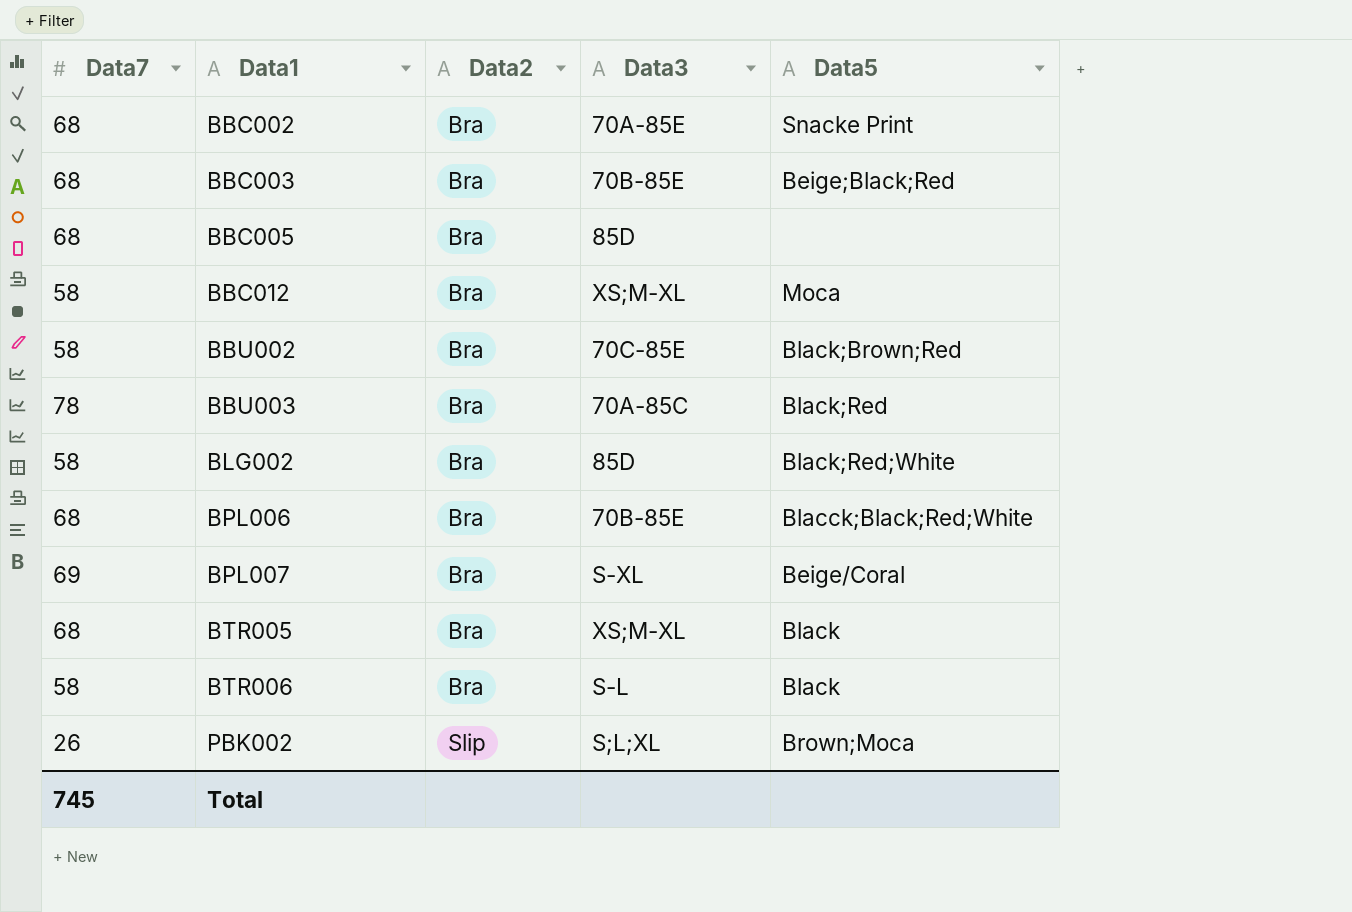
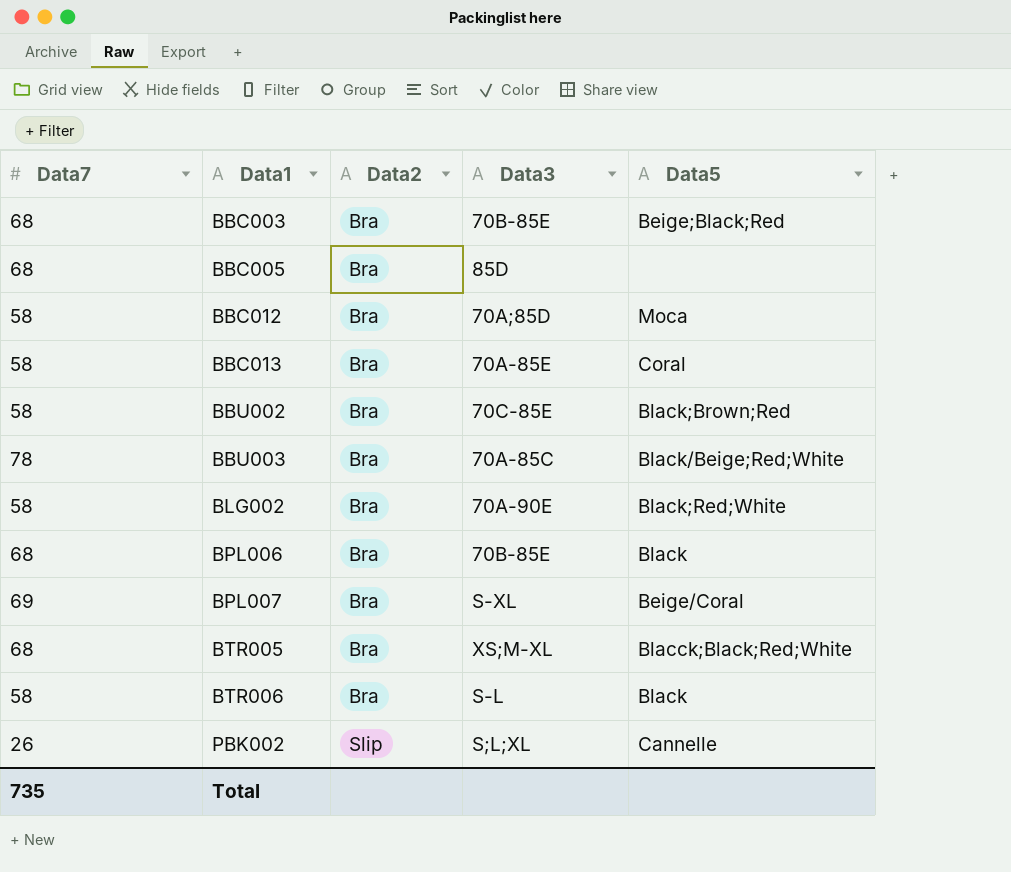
row BBC002: 68 | Bra | 70A-85E | Snacke Print -> none
BBC012 | Data3: XS;M-XL -> 70A;85D
row BBC013: none -> 58 | Bra | 70A-85E | Coral
BBU003 | Data5: Black;Red -> Black/Beige;Red;White
BLG002 | Data3: 85D -> 70A-90E
BPL006 | Data5: Blacck;Black;Red;White -> Black
BTR005 | Data5: Black -> Blacck;Black;Red;White
PBK002 | Data5: Brown;Moca -> Cannelle
Total | Data7: 745 -> 735

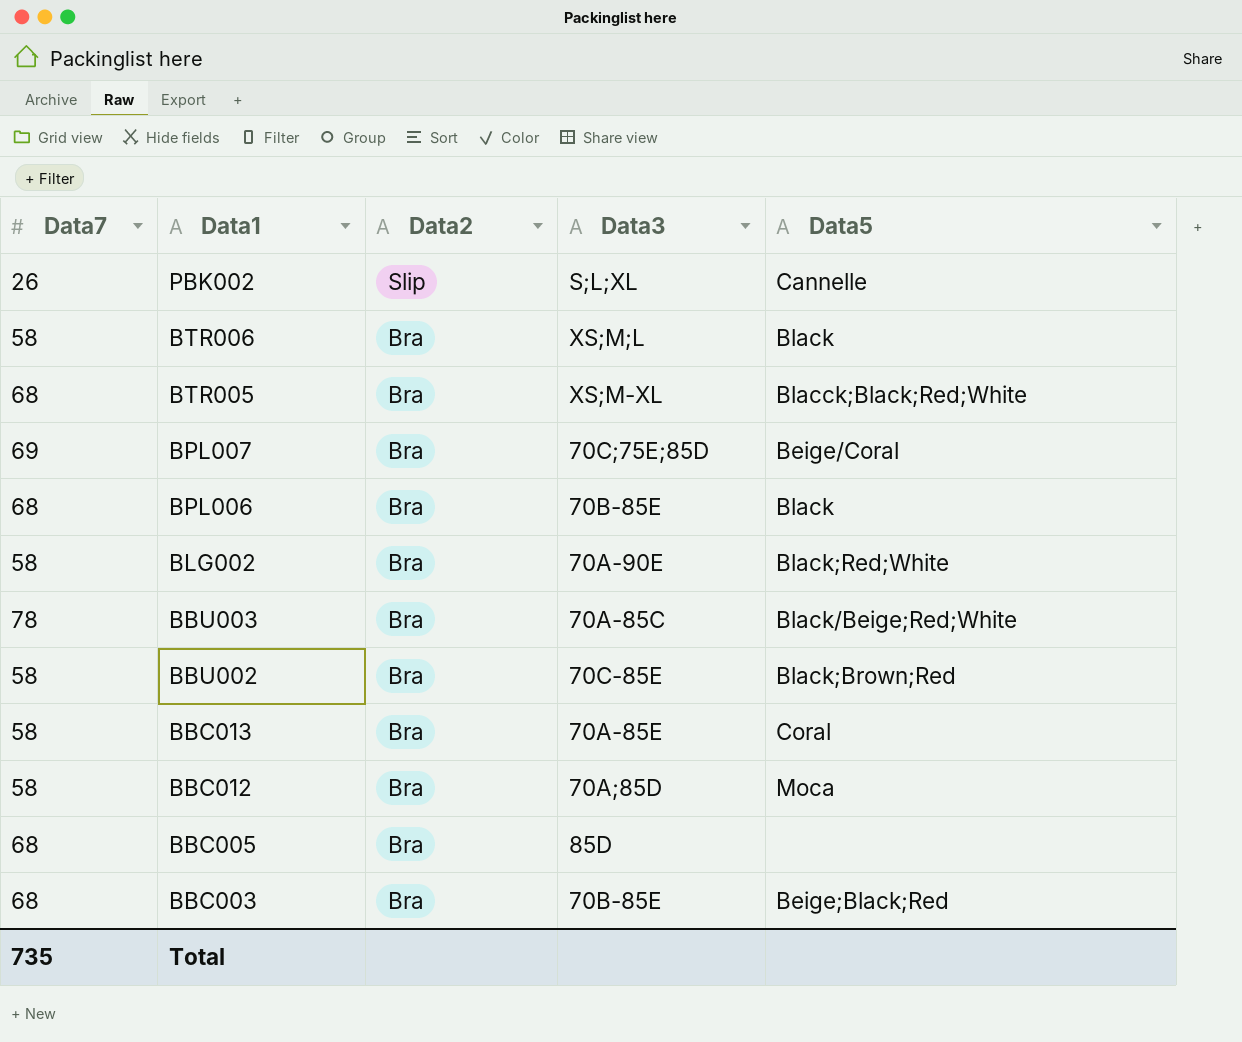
row order: Data1 ascending -> Data1 descending
BTR006 | Data3: S-L -> XS;M;L
BPL007 | Data3: S-XL -> 70C;75E;85D

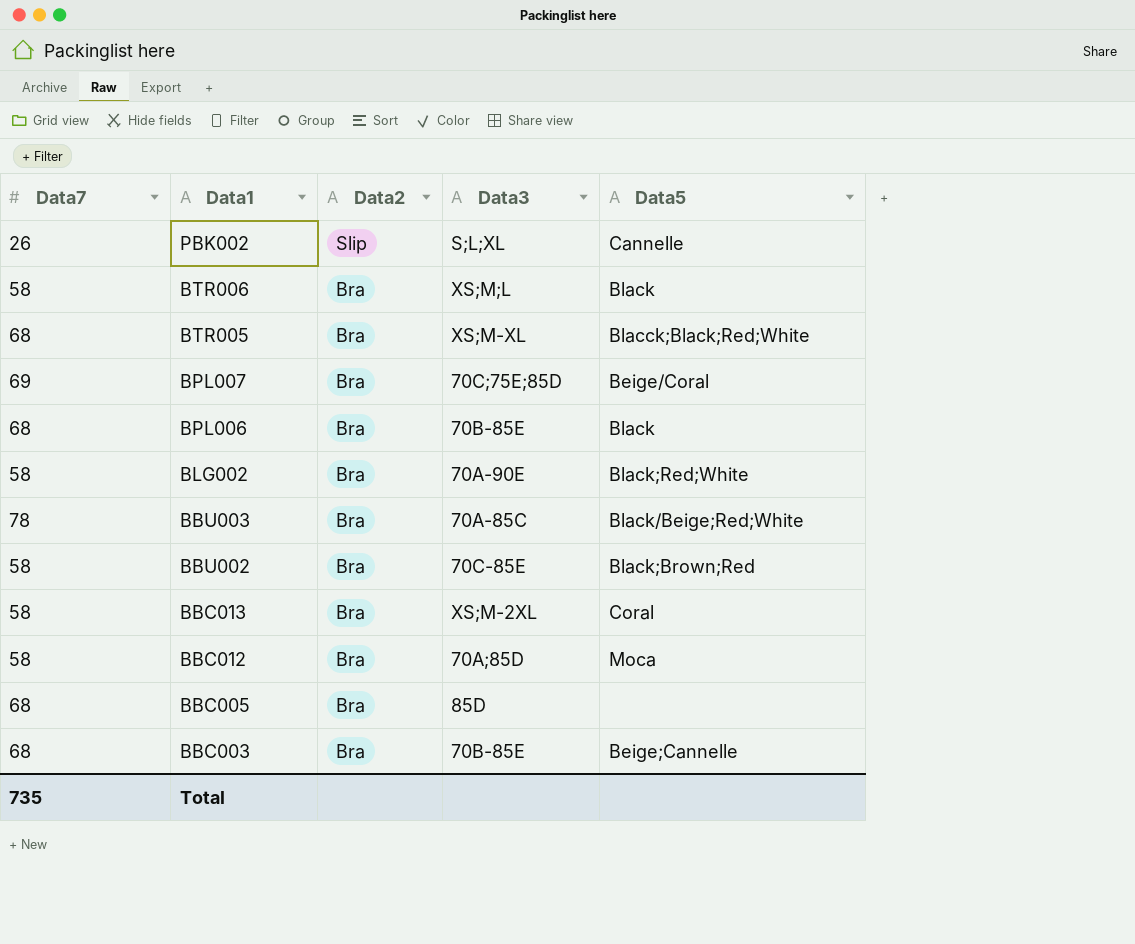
BBC013 | Data3: 70A-85E -> XS;M-2XL
BBC003 | Data5: Beige;Black;Red -> Beige;Cannelle

